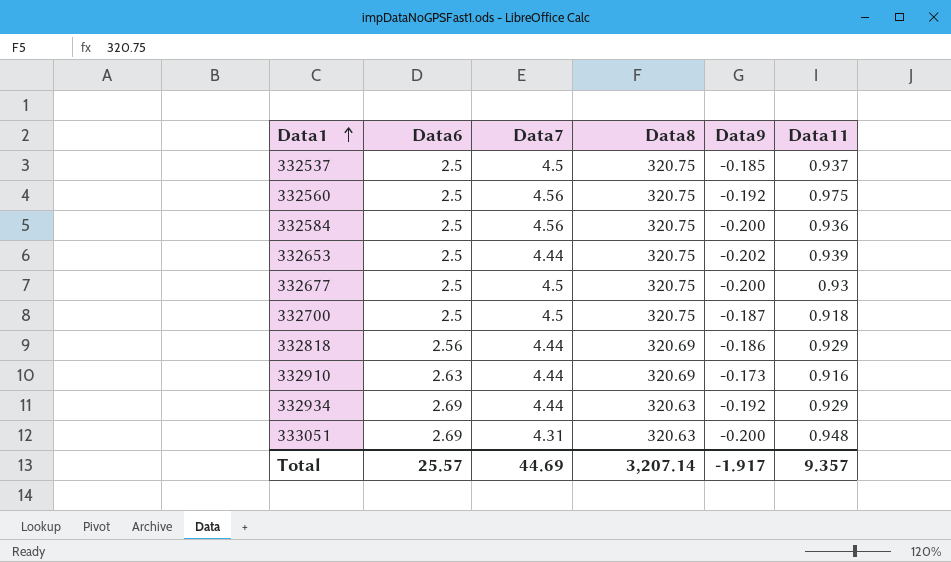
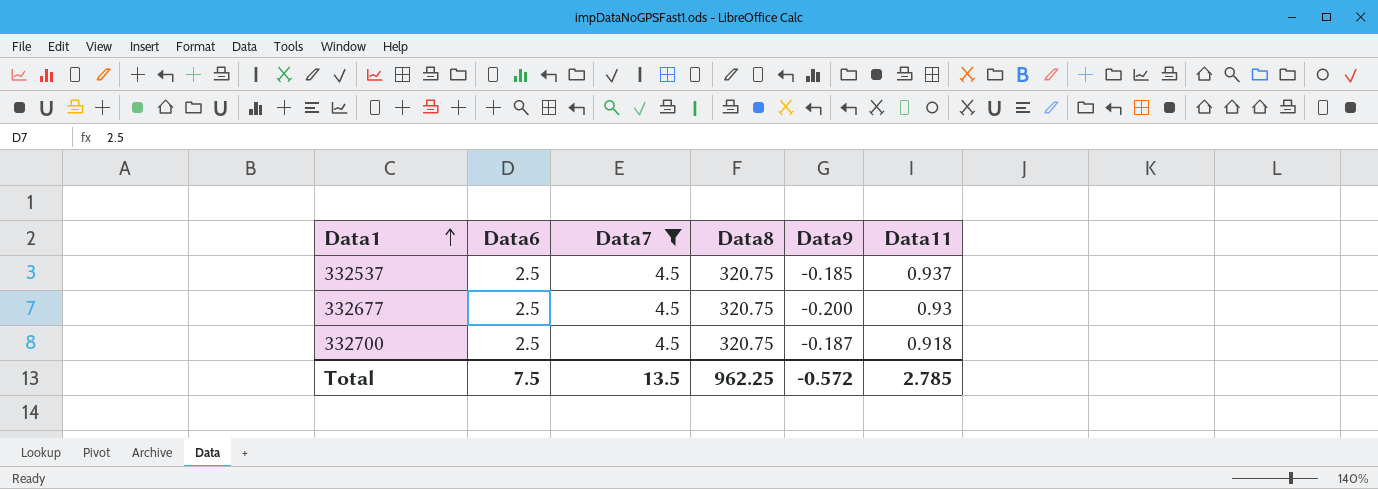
filter: none -> Data7 = 4.5
Total | Data6: 25.57 -> 7.5
Total | Data7: 44.69 -> 13.5
Total | Data8: 3,207.14 -> 962.25
Total | Data9: -1.917 -> -0.572
Total | Data11: 9.357 -> 2.785

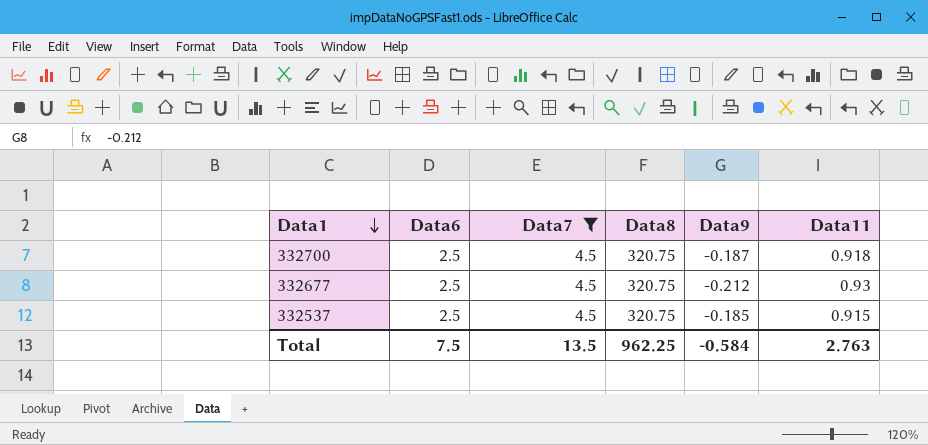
row order: Data1 ascending -> Data1 descending
332677 | Data9: -0.200 -> -0.212
332537 | Data11: 0.937 -> 0.915
Total | Data9: -0.572 -> -0.584
Total | Data11: 2.785 -> 2.763

